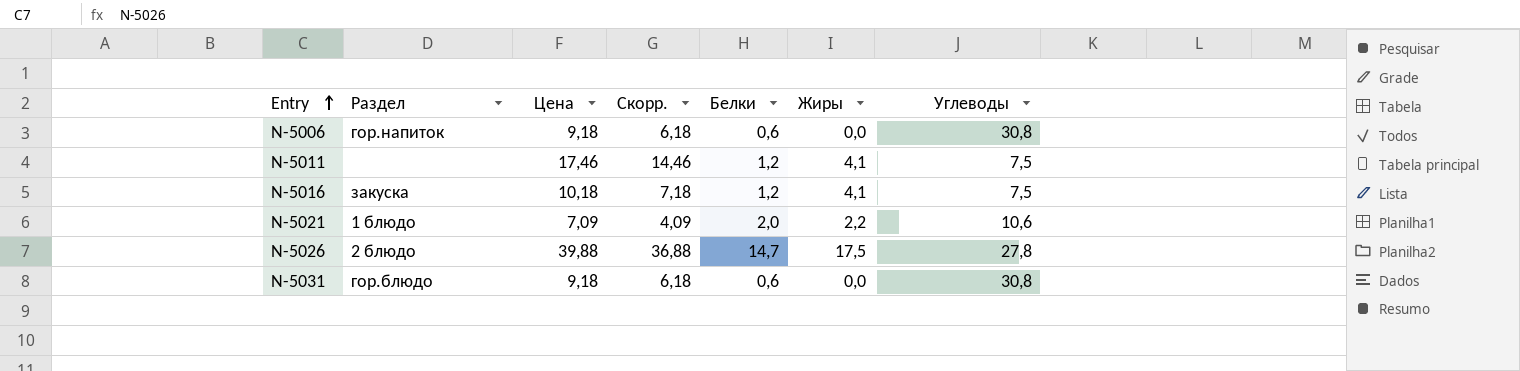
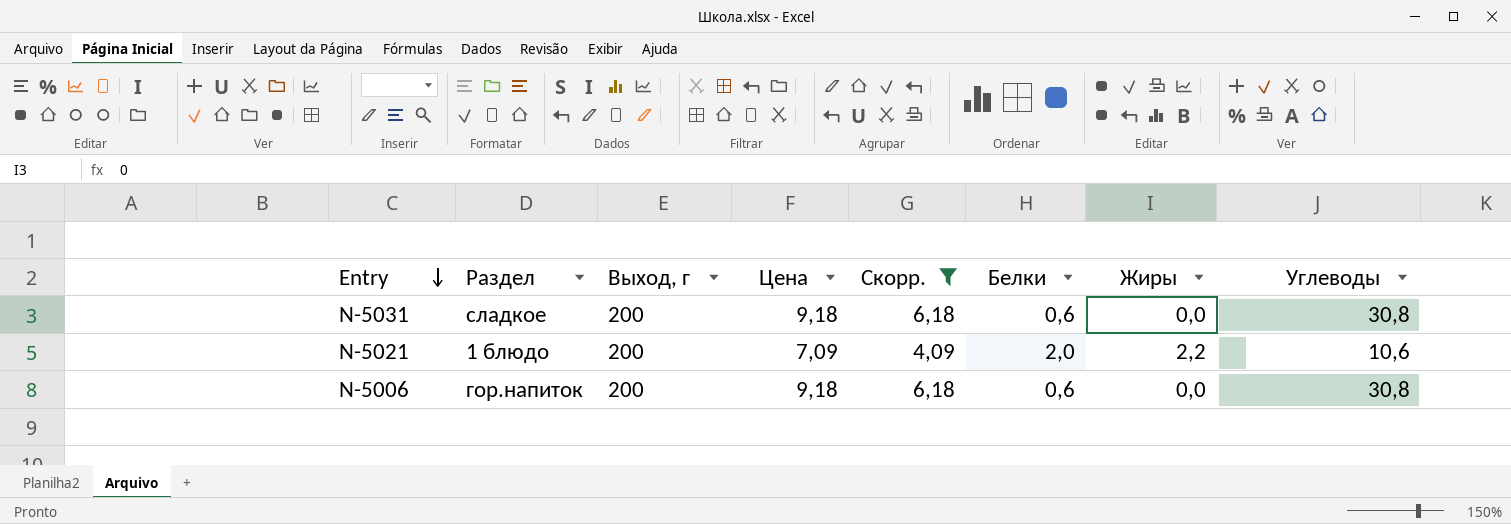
filter: none -> Скорр. <= 6,18
row order: Entry ascending -> Entry descending
column Выход, г | position: none -> 3
N-5031 | Раздел: гор.блюдо -> сладкое

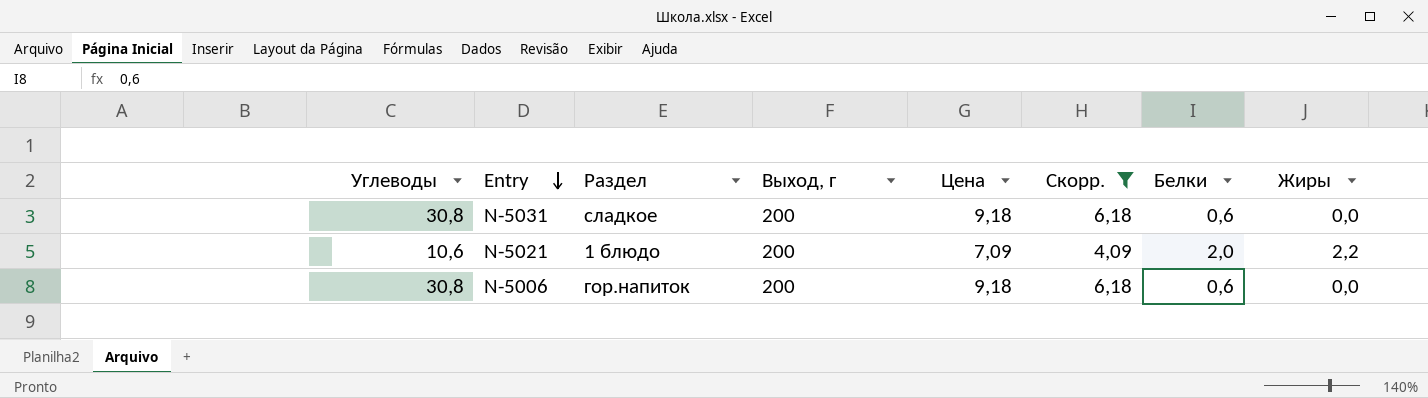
column Углеводы | position: 8 -> 1

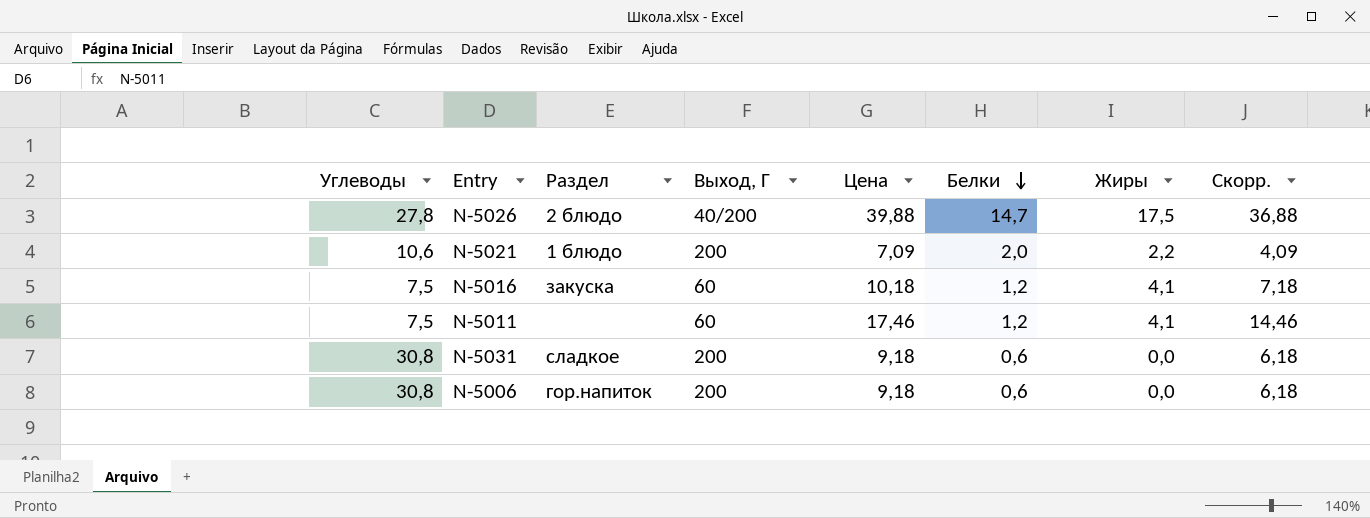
filter: Скорр. <= 6,18 -> none
row order: Entry descending -> Белки descending
column name: Выход, г -> Выход, Г
column Скорр. | position: 6 -> 8

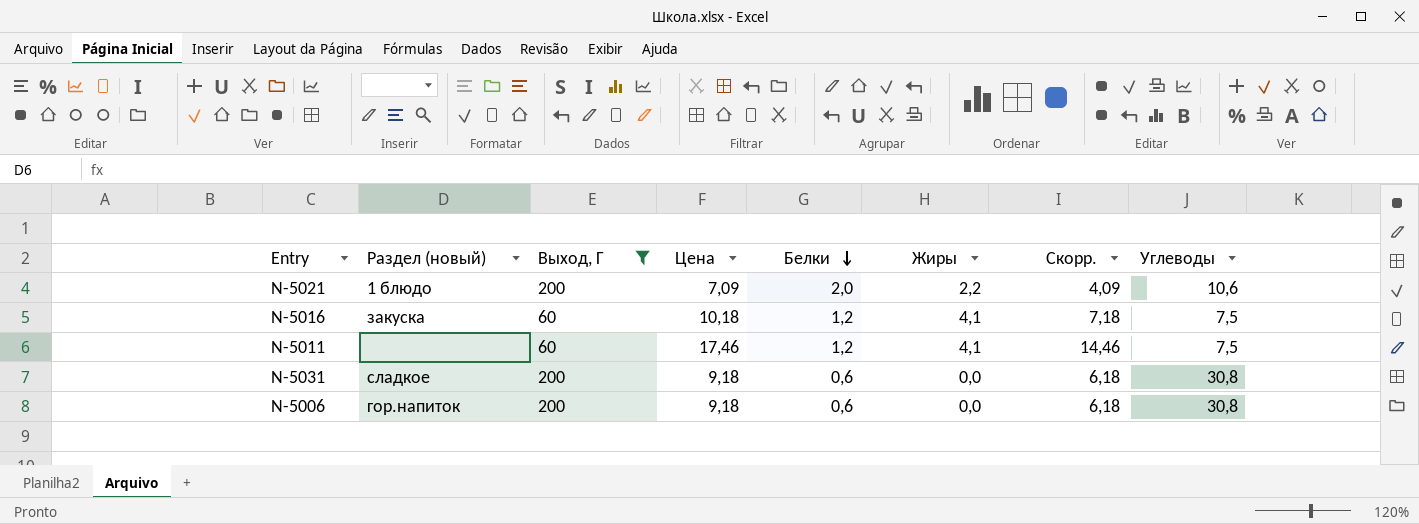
filter: none -> Выход, Г != 40/200
column name: Раздел -> Раздел (новый)
column Углеводы | position: 1 -> 8

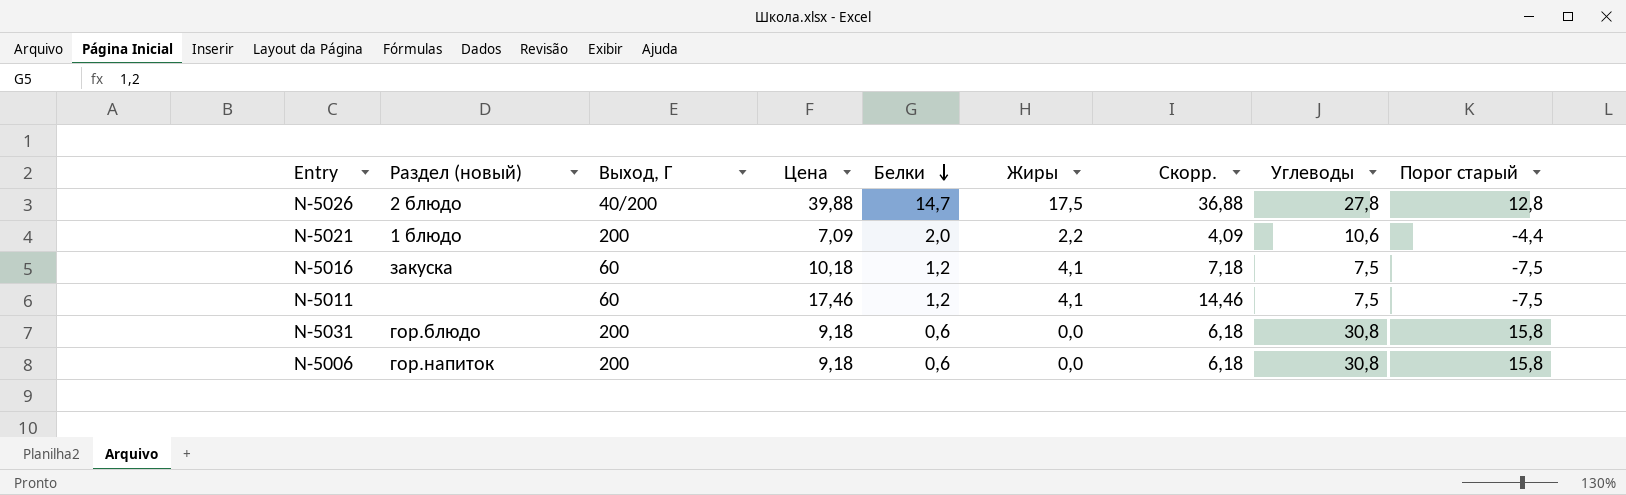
filter: Выход, Г != 40/200 -> none
column Порог старый | formula: none -> [Углеводы] - 15
N-5031 | Раздел (новый): сладкое -> гор.блюдо

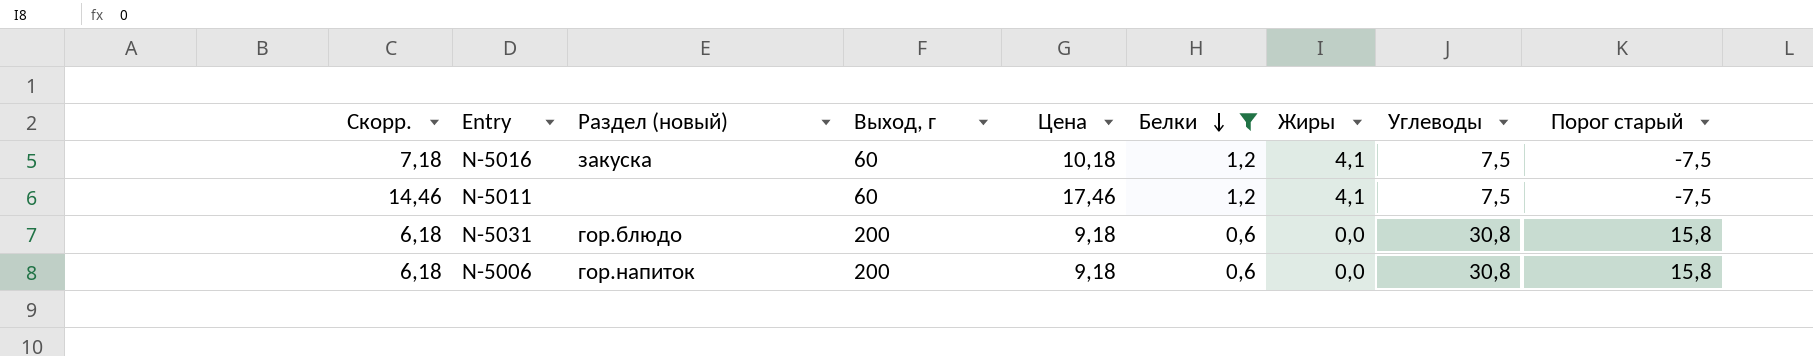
filter: none -> Белки <= 1,2
column Скорр. | position: 7 -> 1
column name: Выход, Г -> Выход, г

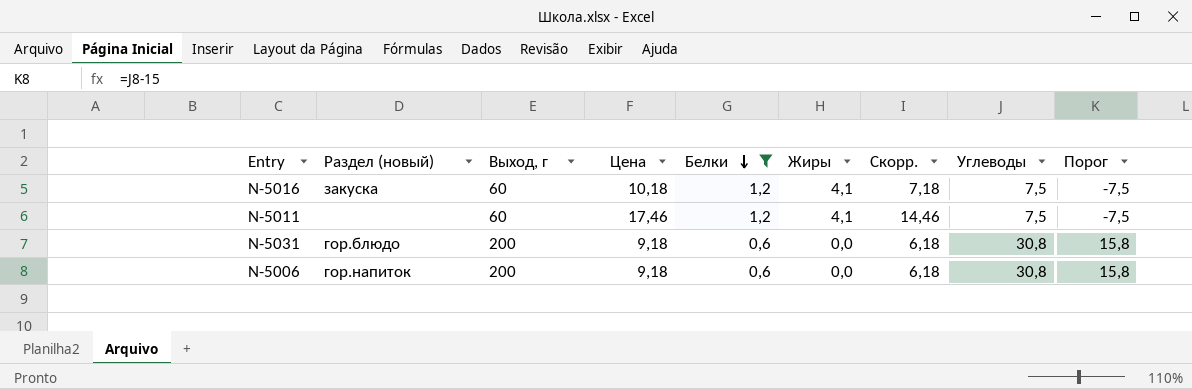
column Скорр. | position: 1 -> 7
column name: Порог старый -> Порог

